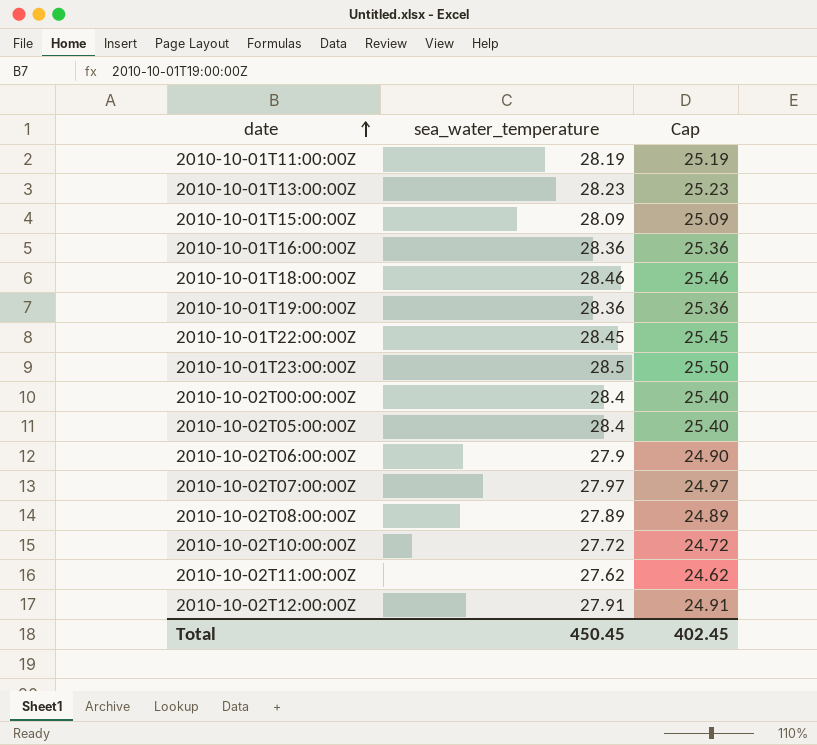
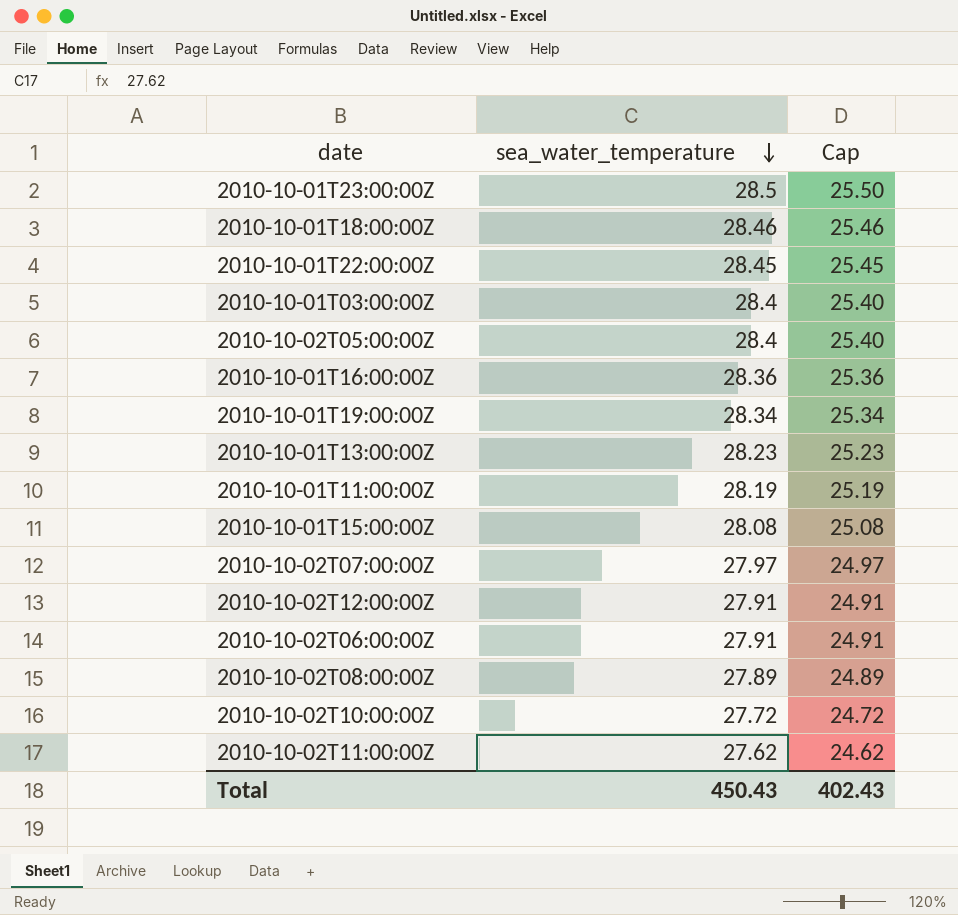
row order: date ascending -> sea_water_temperature descending
row 2010-10-02T00:00:00Z: 28.4 | 25.40 -> none
row 2010-10-01T03:00:00Z: none -> 28.4 | 25.40
2010-10-01T19:00:00Z | sea_water_temperature: 28.36 -> 28.34
2010-10-01T19:00:00Z | Cap: 25.36 -> 25.34
2010-10-01T15:00:00Z | sea_water_temperature: 28.09 -> 28.08
2010-10-01T15:00:00Z | Cap: 25.09 -> 25.08
2010-10-02T06:00:00Z | sea_water_temperature: 27.9 -> 27.91
2010-10-02T06:00:00Z | Cap: 24.90 -> 24.91
Total | sea_water_temperature: 450.45 -> 450.43
Total | Cap: 402.45 -> 402.43

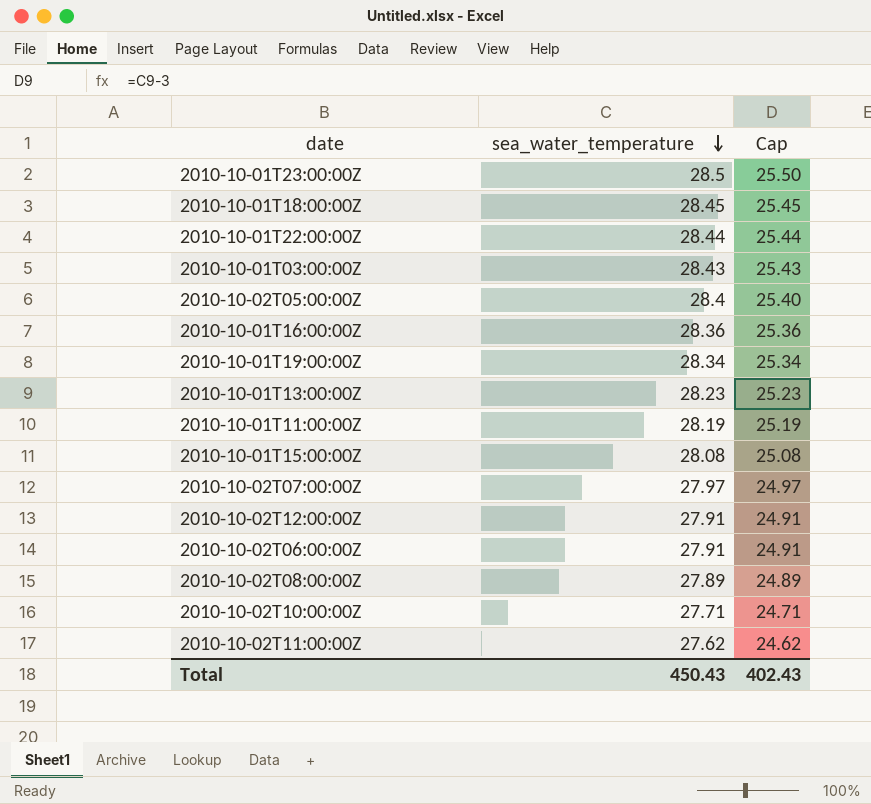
2010-10-01T18:00:00Z | sea_water_temperature: 28.46 -> 28.45
2010-10-01T18:00:00Z | Cap: 25.46 -> 25.45
2010-10-01T22:00:00Z | sea_water_temperature: 28.45 -> 28.44
2010-10-01T22:00:00Z | Cap: 25.45 -> 25.44
2010-10-01T03:00:00Z | sea_water_temperature: 28.4 -> 28.43
2010-10-01T03:00:00Z | Cap: 25.40 -> 25.43
2010-10-02T10:00:00Z | sea_water_temperature: 27.72 -> 27.71
2010-10-02T10:00:00Z | Cap: 24.72 -> 24.71

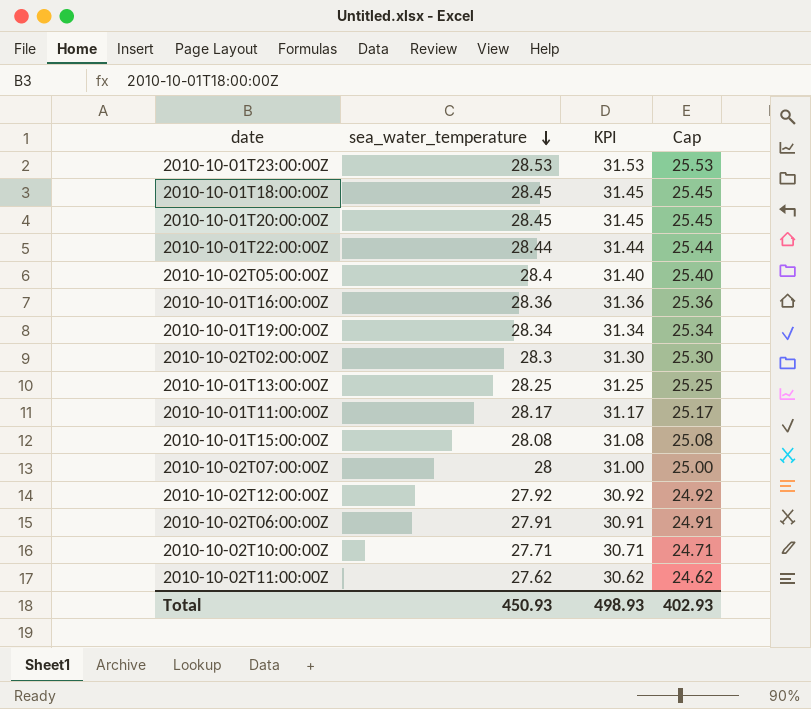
column KPI | formula: none -> [sea_water_temperature] + 3
row 2010-10-01T03:00:00Z: 28.43 | 25.43 -> none
row 2010-10-02T08:00:00Z: 27.89 | 24.89 -> none
2010-10-01T23:00:00Z | sea_water_temperature: 28.5 -> 28.53
2010-10-01T23:00:00Z | Cap: 25.50 -> 25.53
row 2010-10-01T20:00:00Z: none -> 28.45 | 31.45 | 25.45
row 2010-10-02T02:00:00Z: none -> 28.3 | 31.30 | 25.30
2010-10-01T13:00:00Z | sea_water_temperature: 28.23 -> 28.25
2010-10-01T13:00:00Z | Cap: 25.23 -> 25.25
2010-10-01T11:00:00Z | sea_water_temperature: 28.19 -> 28.17
2010-10-01T11:00:00Z | Cap: 25.19 -> 25.17
2010-10-02T07:00:00Z | sea_water_temperature: 27.97 -> 28
2010-10-02T07:00:00Z | Cap: 24.97 -> 25.00
2010-10-02T12:00:00Z | sea_water_temperature: 27.91 -> 27.92
2010-10-02T12:00:00Z | Cap: 24.91 -> 24.92
Total | sea_water_temperature: 450.43 -> 450.93
Total | Cap: 402.43 -> 402.93

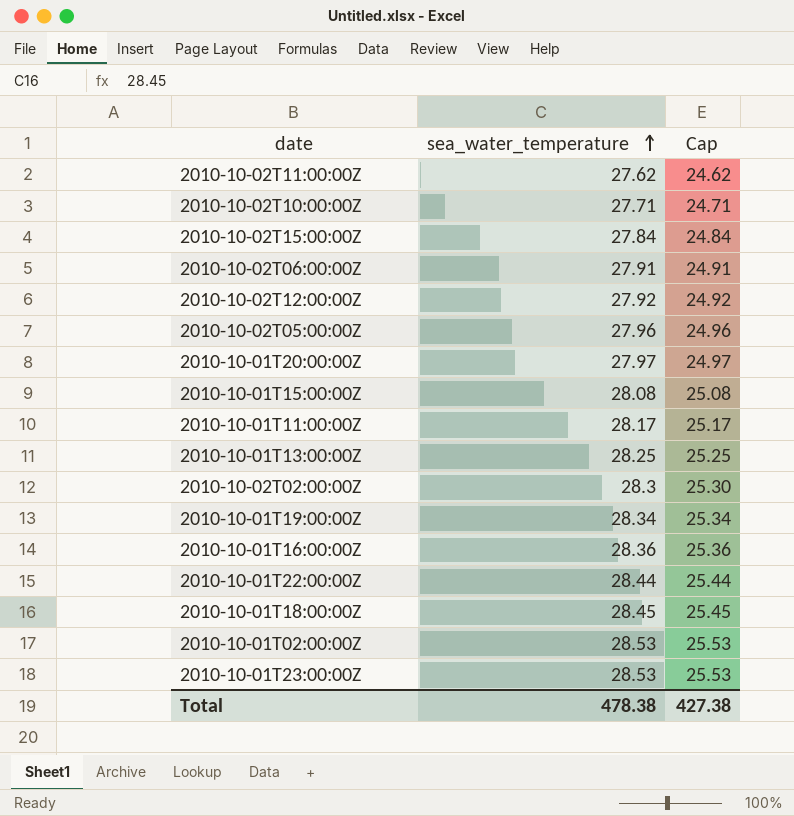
row order: sea_water_temperature descending -> sea_water_temperature ascending
column KPI | formula: [sea_water_temperature] + 3 -> none
row 2010-10-02T07:00:00Z: 28 | 31.00 | 25.00 -> none
row 2010-10-02T15:00:00Z: none -> 27.84 | 24.84
2010-10-02T05:00:00Z | sea_water_temperature: 28.4 -> 27.96
2010-10-02T05:00:00Z | Cap: 25.40 -> 24.96
2010-10-01T20:00:00Z | sea_water_temperature: 28.45 -> 27.97
2010-10-01T20:00:00Z | Cap: 25.45 -> 24.97
row 2010-10-01T02:00:00Z: none -> 28.53 | 25.53
Total | sea_water_temperature: 450.93 -> 478.38
Total | Cap: 402.93 -> 427.38

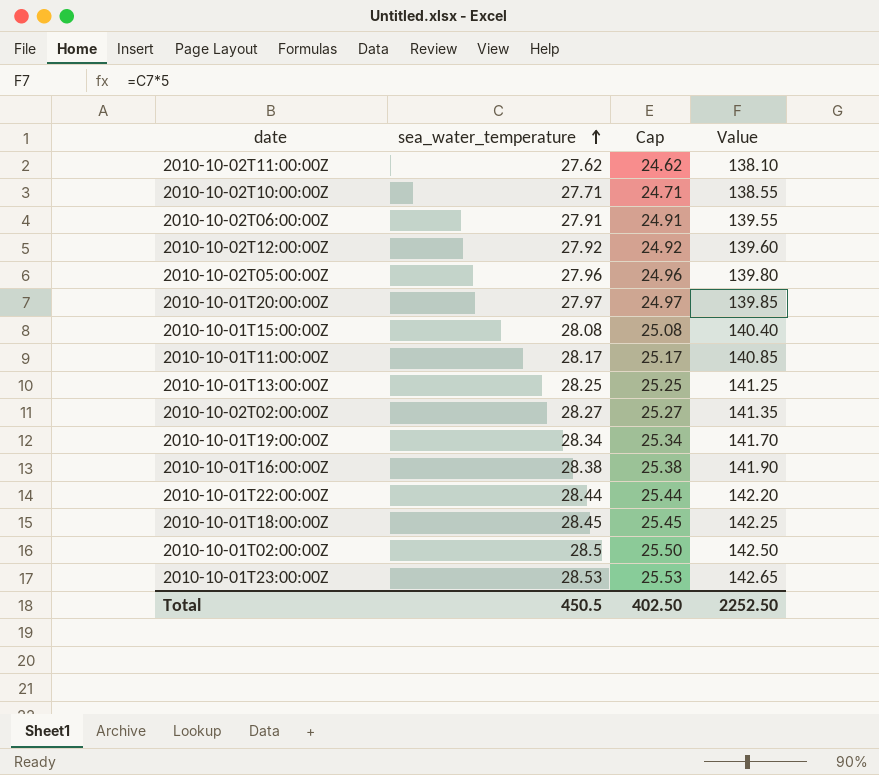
column Value | formula: none -> [sea_water_temperature] * 5
row 2010-10-02T15:00:00Z: 27.84 | 24.84 -> none
2010-10-02T02:00:00Z | sea_water_temperature: 28.3 -> 28.27
2010-10-02T02:00:00Z | Cap: 25.30 -> 25.27
2010-10-01T16:00:00Z | sea_water_temperature: 28.36 -> 28.38
2010-10-01T16:00:00Z | Cap: 25.36 -> 25.38
2010-10-01T02:00:00Z | sea_water_temperature: 28.53 -> 28.5
2010-10-01T02:00:00Z | Cap: 25.53 -> 25.50
Total | sea_water_temperature: 478.38 -> 450.5
Total | Cap: 427.38 -> 402.50

